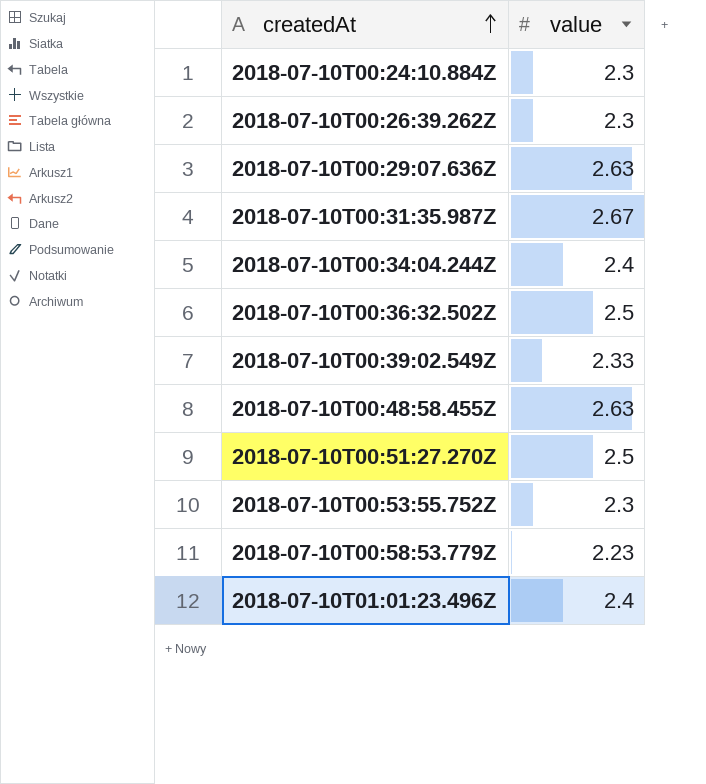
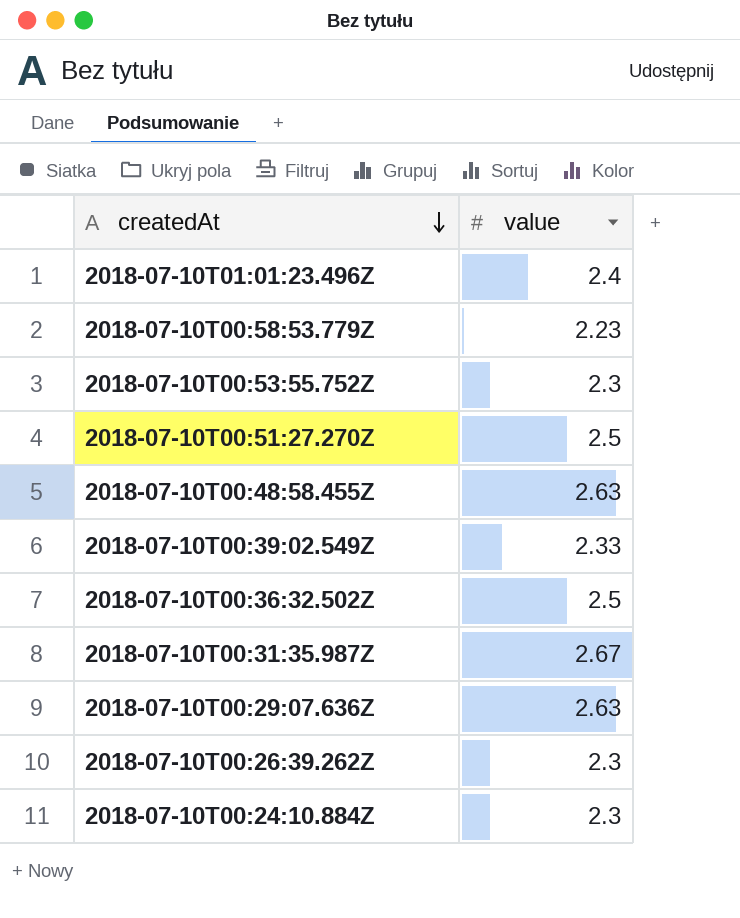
row order: createdAt ascending -> createdAt descending
row 2018-07-10T00:34:04.244Z: 2.4 -> none

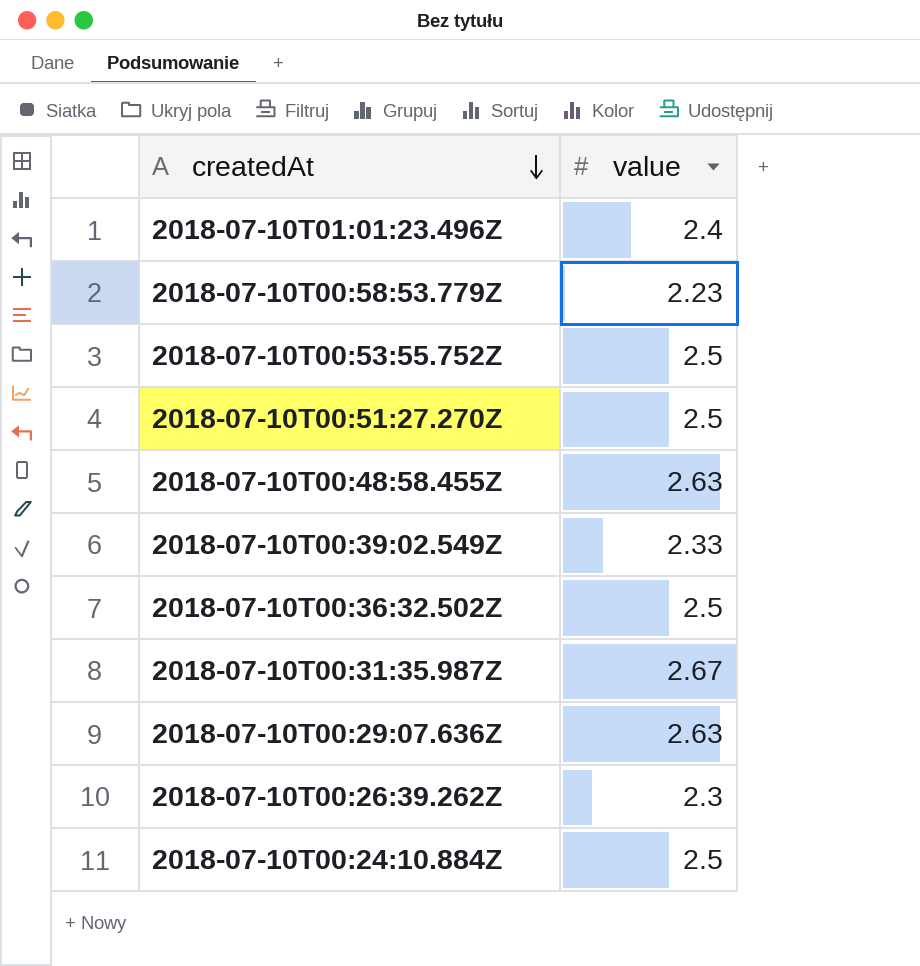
2018-07-10T00:53:55.752Z | value: 2.3 -> 2.5
2018-07-10T00:24:10.884Z | value: 2.3 -> 2.5

